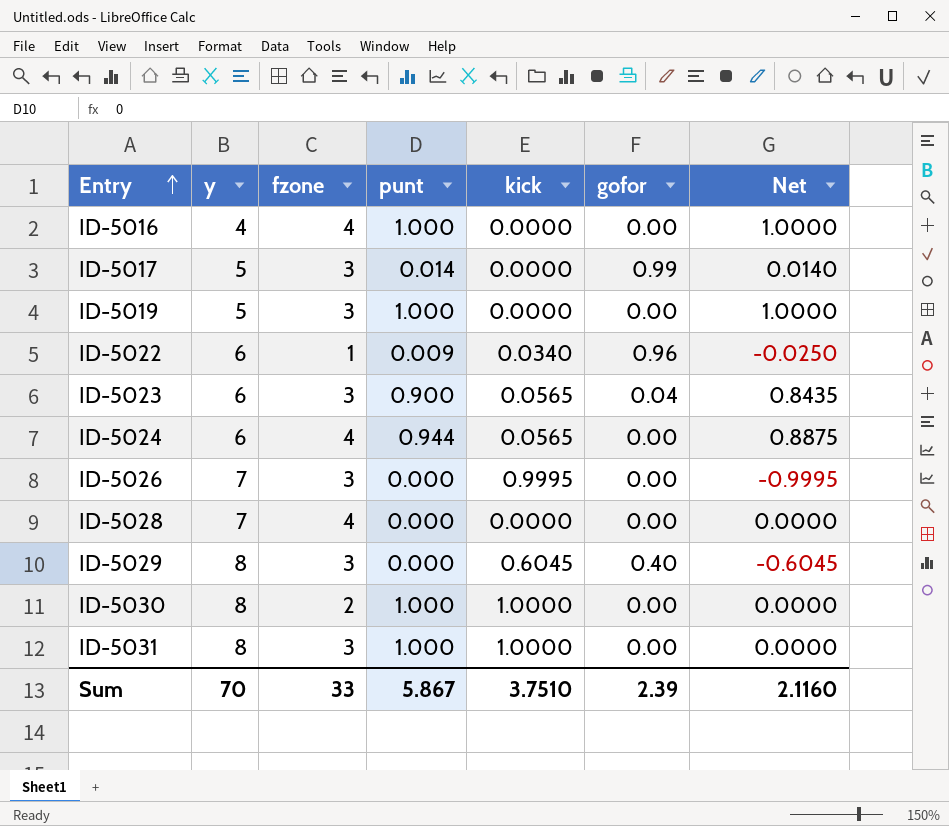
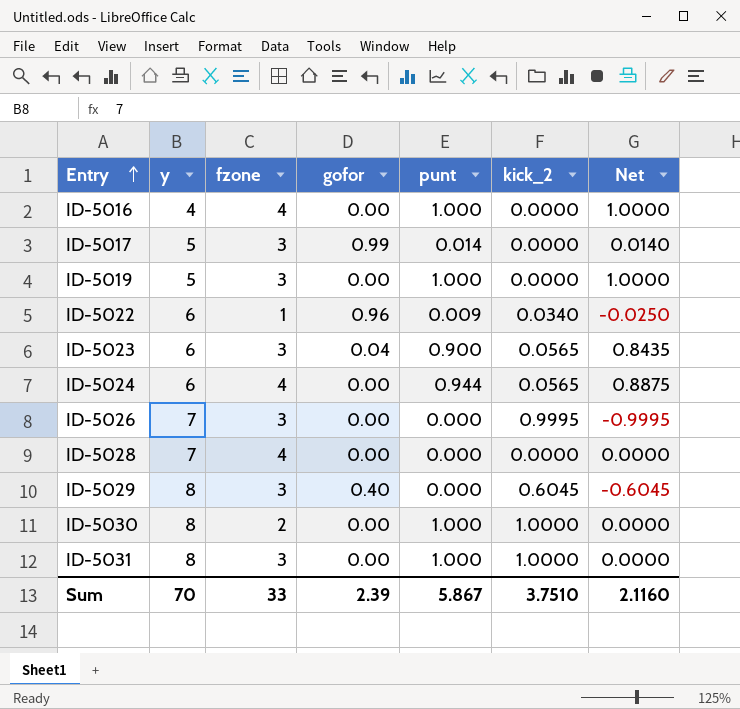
column gofor | position: 6 -> 4
column name: kick -> kick_2

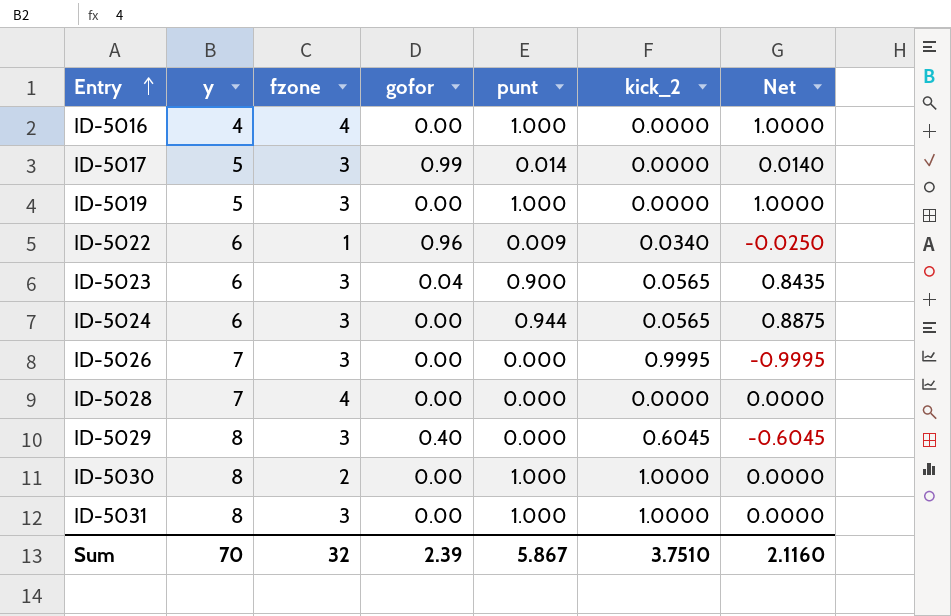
ID-5024 | fzone: 4 -> 3
Sum | fzone: 33 -> 32

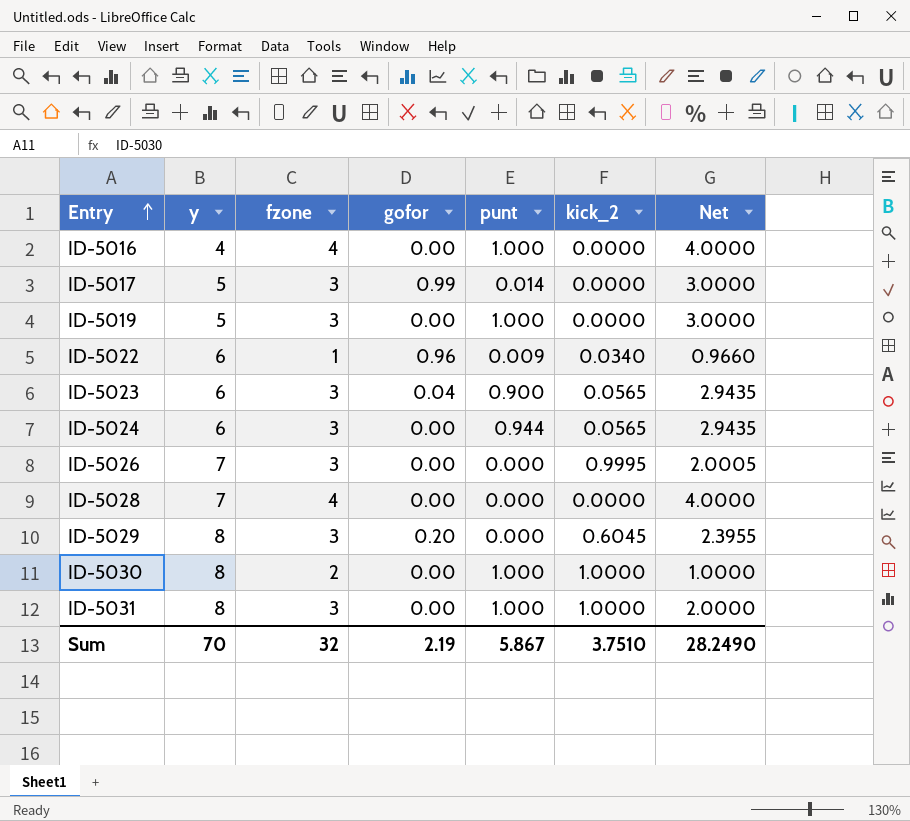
column Net | formula: [punt] - [kick_2] -> [fzone] - [kick_2]
ID-5029 | gofor: 0.40 -> 0.20
Sum | gofor: 2.39 -> 2.19
Sum | Net: 2.1160 -> 28.2490

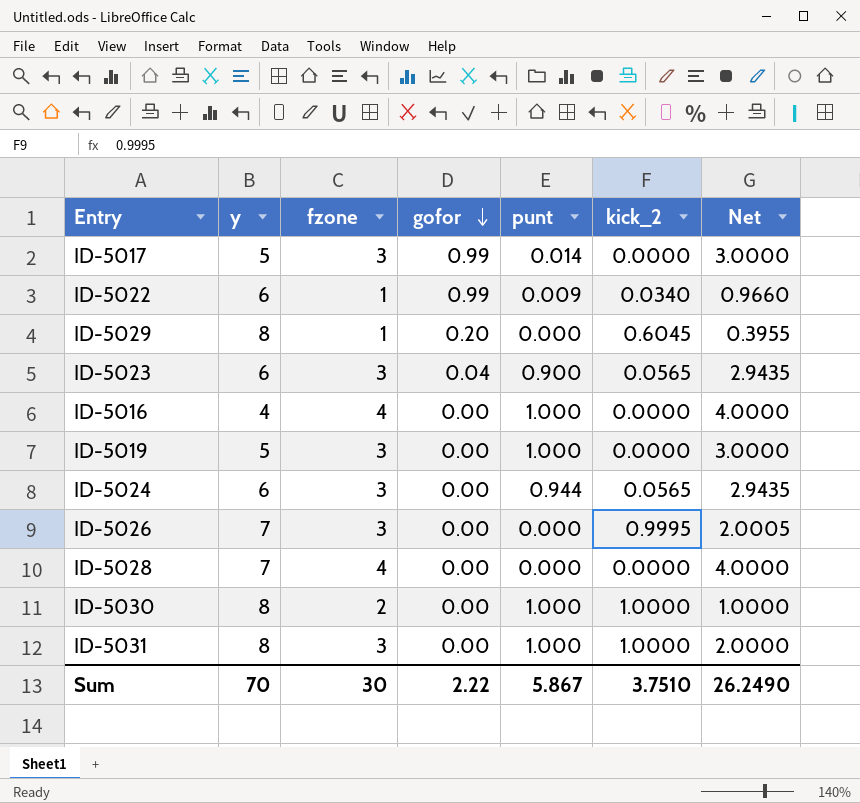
row order: Entry ascending -> gofor descending
ID-5022 | gofor: 0.96 -> 0.99
ID-5029 | fzone: 3 -> 1
ID-5029 | Net: 2.3955 -> 0.3955
Sum | fzone: 32 -> 30
Sum | gofor: 2.19 -> 2.22
Sum | Net: 28.2490 -> 26.2490

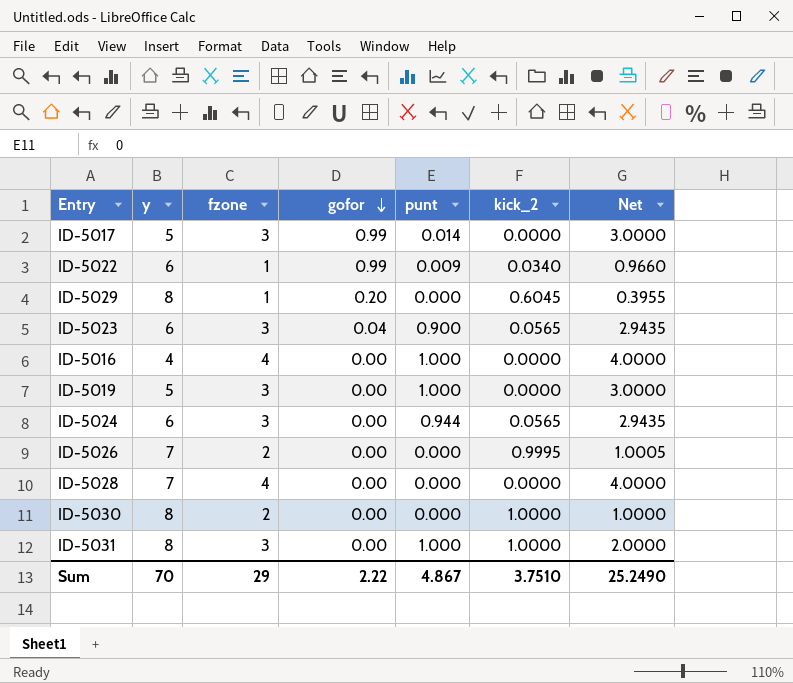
ID-5026 | fzone: 3 -> 2
ID-5026 | Net: 2.0005 -> 1.0005
ID-5030 | punt: 1.000 -> 0.000
Sum | fzone: 30 -> 29
Sum | punt: 5.867 -> 4.867
Sum | Net: 26.2490 -> 25.2490

